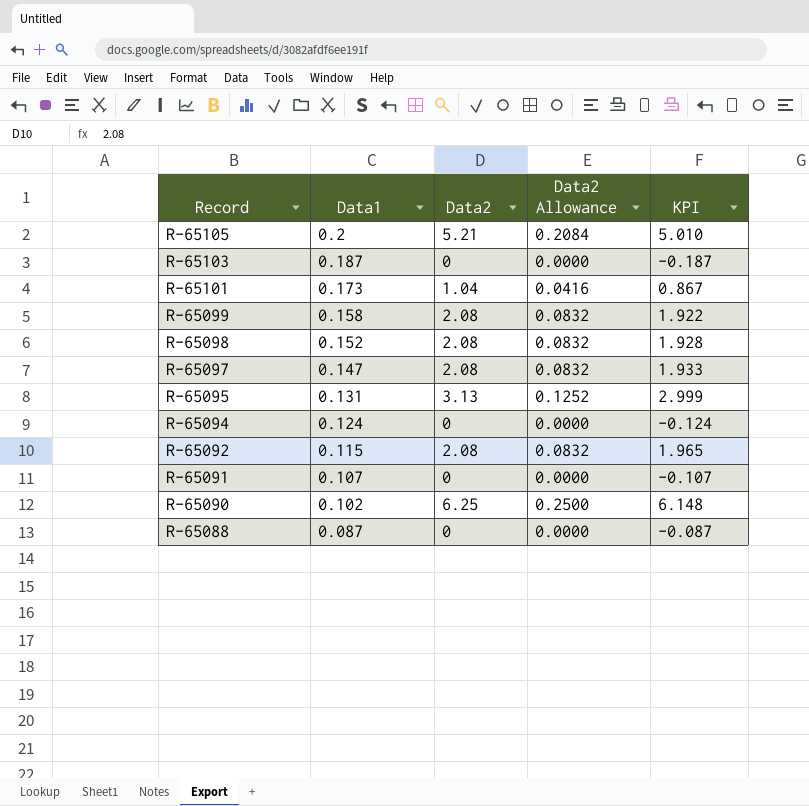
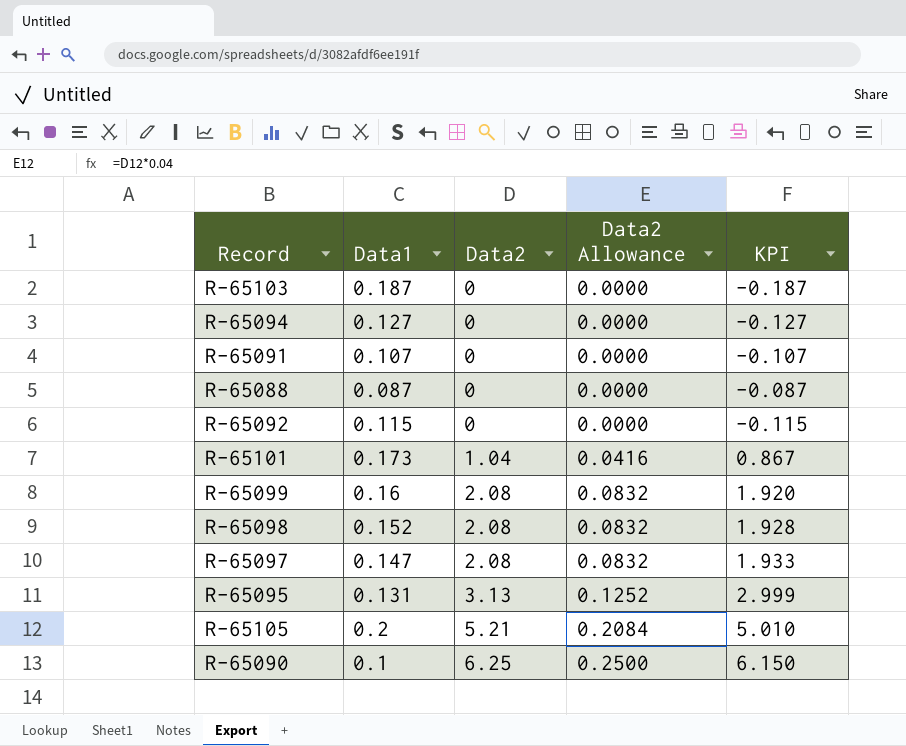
row order: Record descending -> Data2 ascending
R-65094 | Data1: 0.124 -> 0.127
R-65094 | KPI: -0.124 -> -0.127
R-65092 | Data2: 2.08 -> 0
R-65092 | Data2 Allowance: 0.0832 -> 0.0000
R-65092 | KPI: 1.965 -> -0.115
R-65099 | Data1: 0.158 -> 0.16
R-65099 | KPI: 1.922 -> 1.920
R-65090 | Data1: 0.102 -> 0.1
R-65090 | KPI: 6.148 -> 6.150

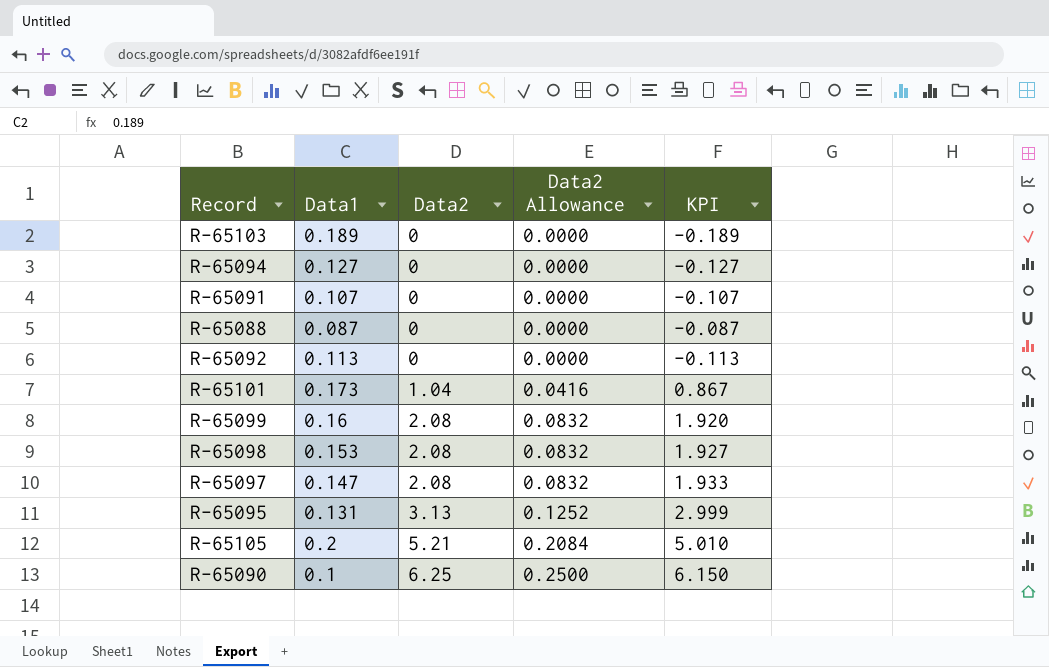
R-65103 | Data1: 0.187 -> 0.189
R-65103 | KPI: -0.187 -> -0.189
R-65092 | Data1: 0.115 -> 0.113
R-65092 | KPI: -0.115 -> -0.113
R-65098 | Data1: 0.152 -> 0.153
R-65098 | KPI: 1.928 -> 1.927

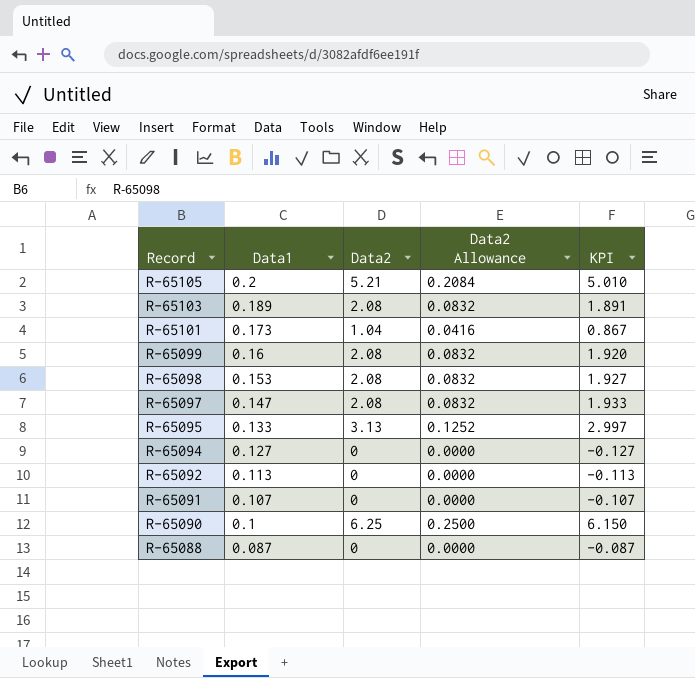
row order: Data2 ascending -> Record descending
R-65103 | Data2: 0 -> 2.08
R-65103 | Data2 Allowance: 0.0000 -> 0.0832
R-65103 | KPI: -0.189 -> 1.891
R-65095 | Data1: 0.131 -> 0.133
R-65095 | KPI: 2.999 -> 2.997

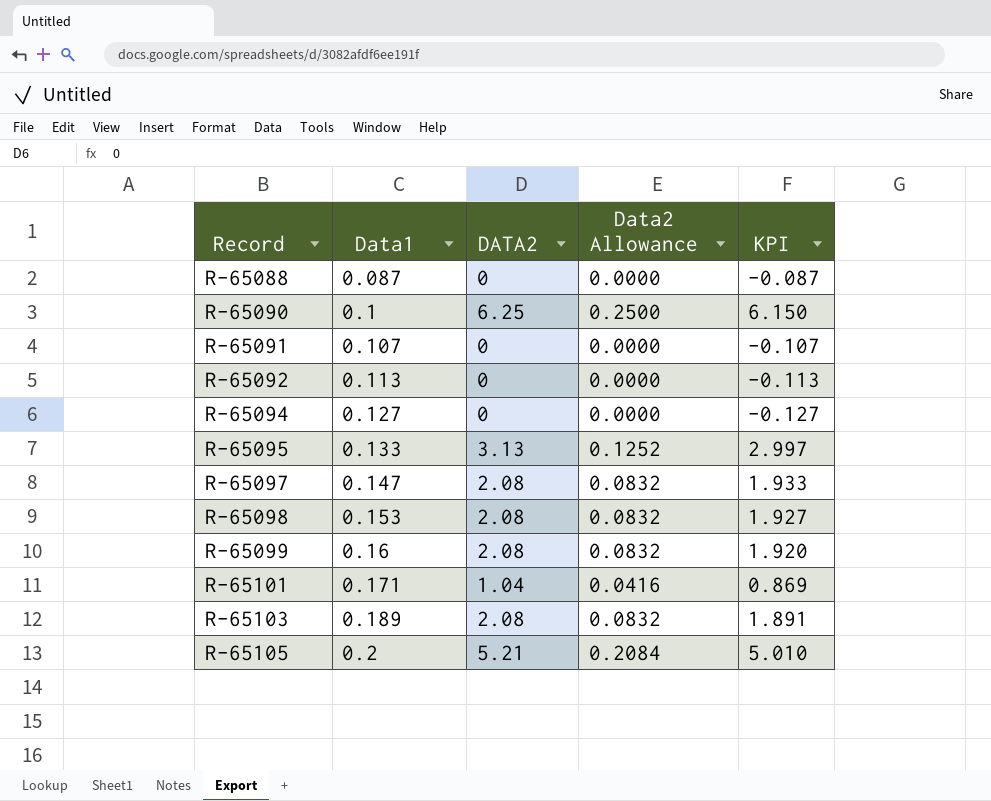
row order: Record descending -> Record ascending
column name: Data2 -> DATA2
R-65101 | Data1: 0.173 -> 0.171
R-65101 | KPI: 0.867 -> 0.869

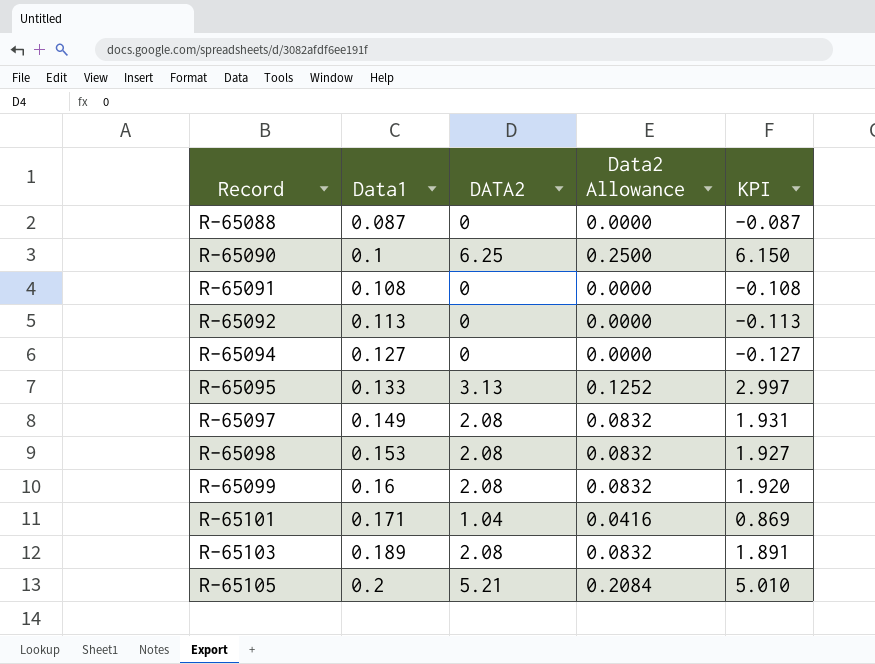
R-65091 | Data1: 0.107 -> 0.108
R-65091 | KPI: -0.107 -> -0.108
R-65097 | Data1: 0.147 -> 0.149
R-65097 | KPI: 1.933 -> 1.931

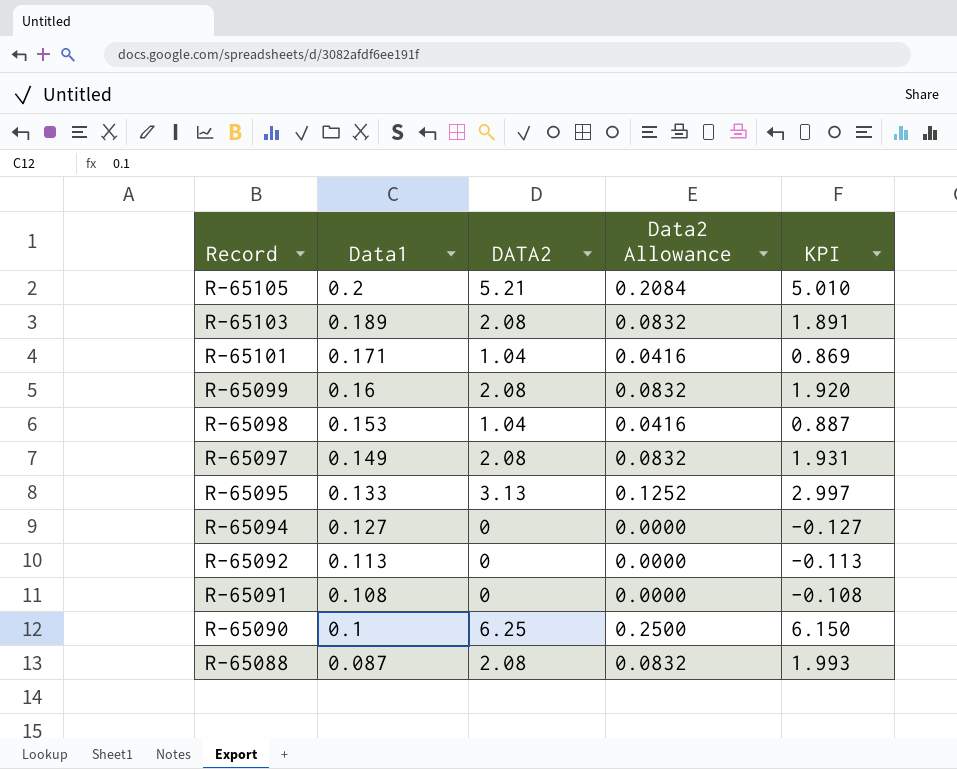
row order: Record ascending -> Record descending
R-65098 | DATA2: 2.08 -> 1.04
R-65098 | Data2 Allowance: 0.0832 -> 0.0416
R-65098 | KPI: 1.927 -> 0.887
R-65088 | DATA2: 0 -> 2.08
R-65088 | Data2 Allowance: 0.0000 -> 0.0832
R-65088 | KPI: -0.087 -> 1.993

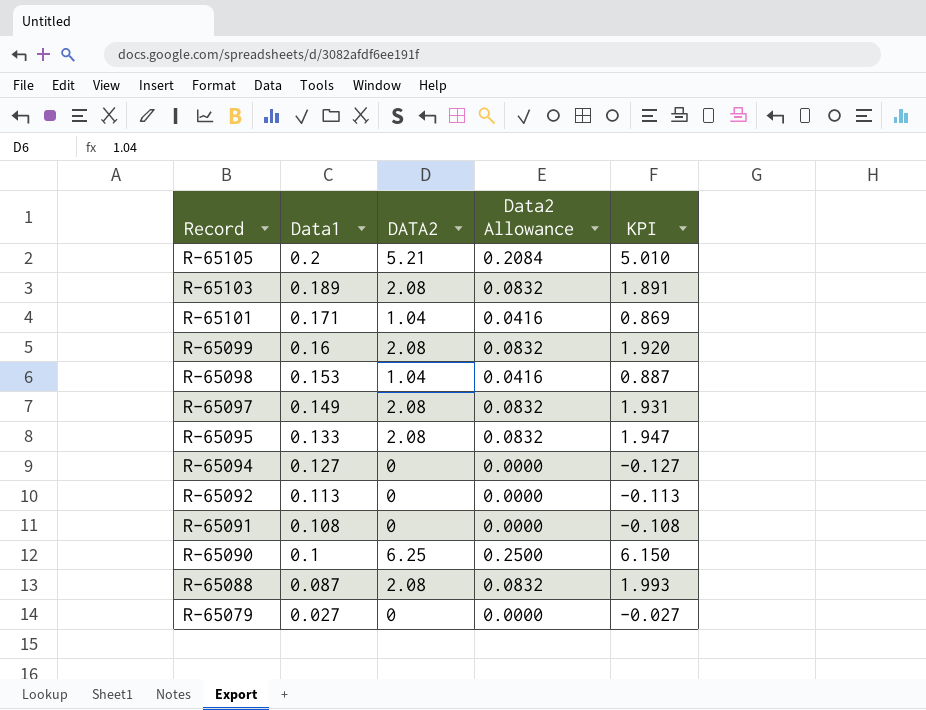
R-65095 | DATA2: 3.13 -> 2.08
R-65095 | Data2 Allowance: 0.1252 -> 0.0832
R-65095 | KPI: 2.997 -> 1.947
row R-65079: none -> 0.027 | 0 | 0.0000 | -0.027

